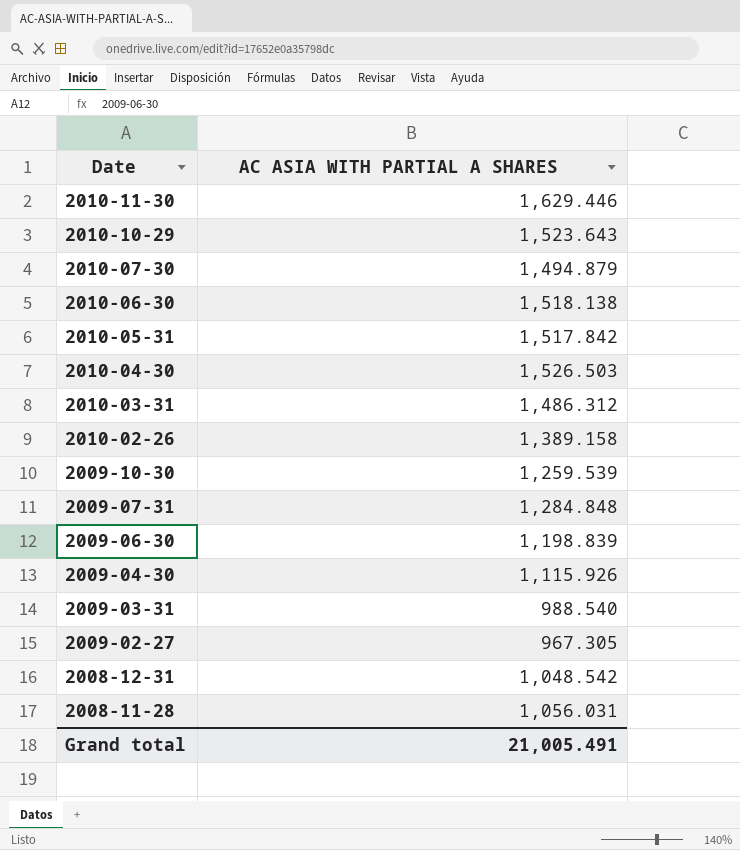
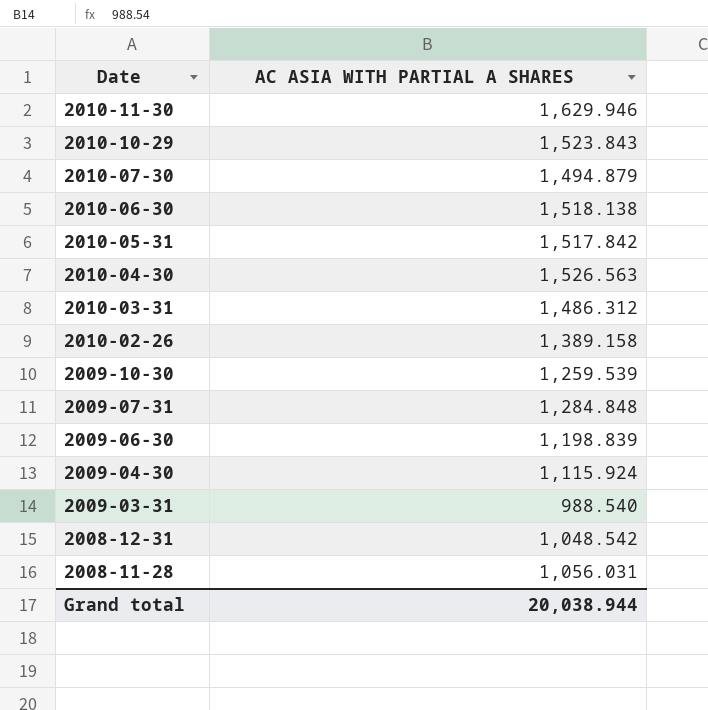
row 2009-02-27: 967.305 -> none
2010-11-30 | AC ASIA WITH PARTIAL A SHARES: 1,629.446 -> 1,629.946
2010-10-29 | AC ASIA WITH PARTIAL A SHARES: 1,523.643 -> 1,523.843
2010-04-30 | AC ASIA WITH PARTIAL A SHARES: 1,526.503 -> 1,526.563
2009-04-30 | AC ASIA WITH PARTIAL A SHARES: 1,115.926 -> 1,115.924
Grand total | AC ASIA WITH PARTIAL A SHARES: 21,005.491 -> 20,038.944

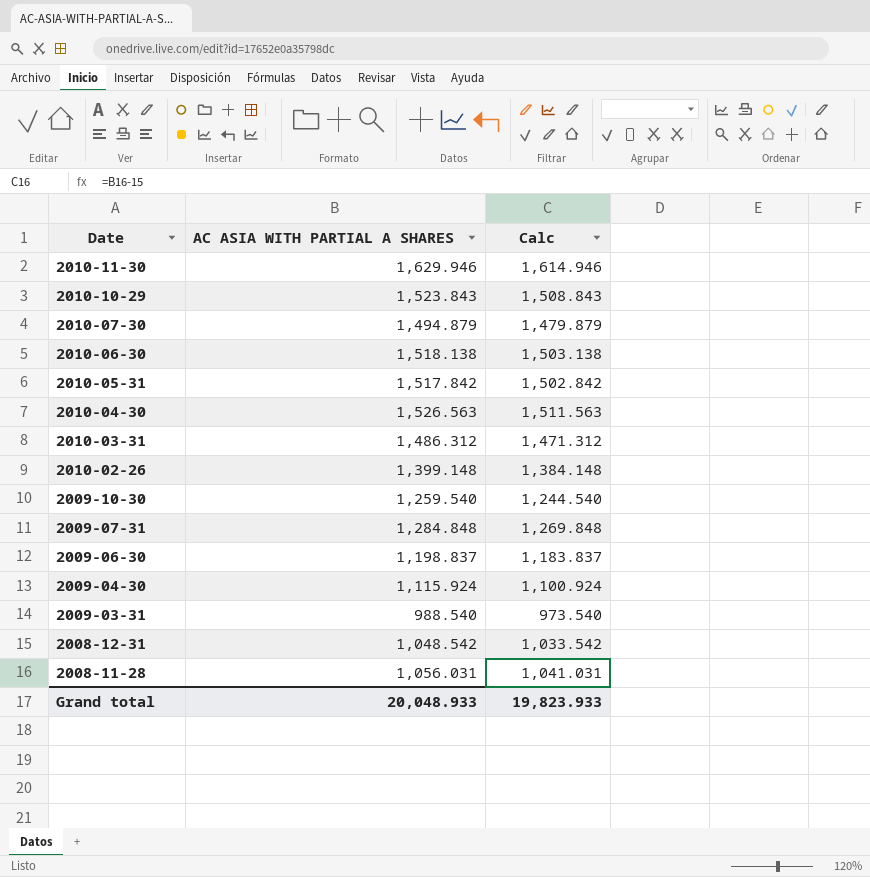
column Calc | formula: none -> [AC ASIA WITH PARTIAL A SHARES] - 15
2010-02-26 | AC ASIA WITH PARTIAL A SHARES: 1,389.158 -> 1,399.148
2009-10-30 | AC ASIA WITH PARTIAL A SHARES: 1,259.539 -> 1,259.540
2009-06-30 | AC ASIA WITH PARTIAL A SHARES: 1,198.839 -> 1,198.837
Grand total | AC ASIA WITH PARTIAL A SHARES: 20,038.944 -> 20,048.933

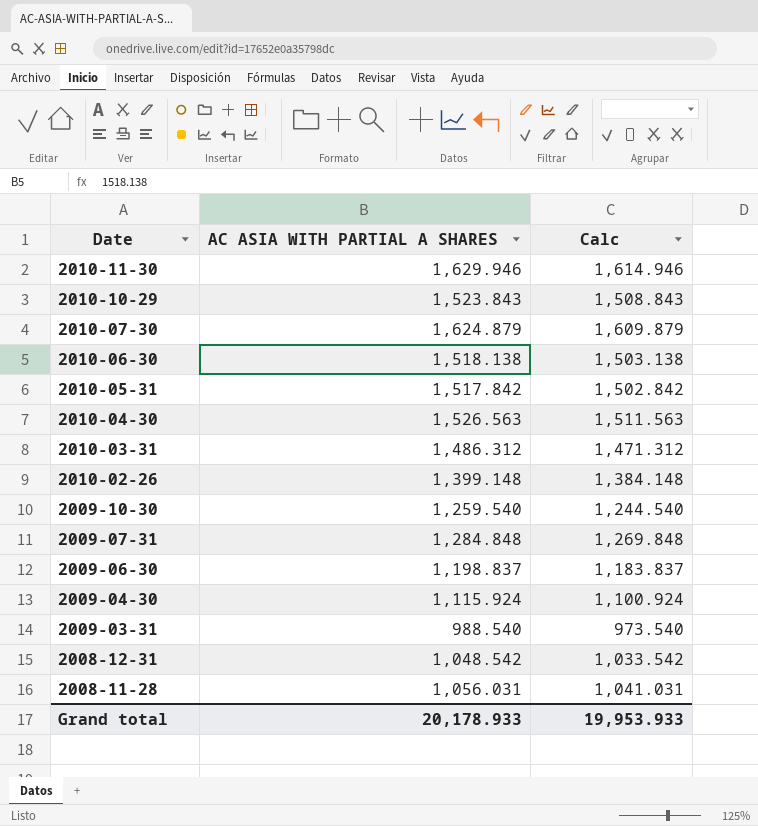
2010-07-30 | AC ASIA WITH PARTIAL A SHARES: 1,494.879 -> 1,624.879
2010-07-30 | Calc: 1,479.879 -> 1,609.879
Grand total | AC ASIA WITH PARTIAL A SHARES: 20,048.933 -> 20,178.933
Grand total | Calc: 19,823.933 -> 19,953.933

